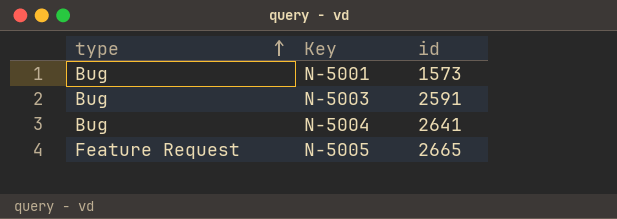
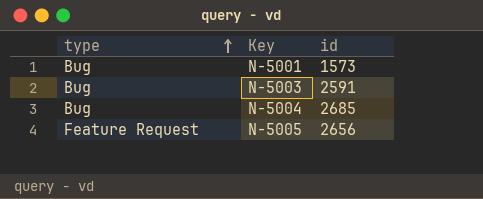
N-5004 | id: 2641 -> 2685
N-5005 | id: 2665 -> 2656

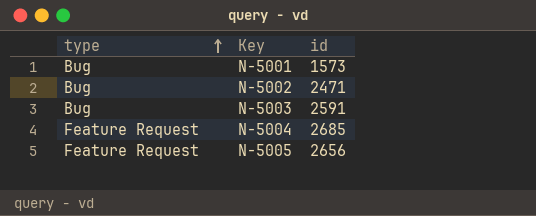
row N-5002: none -> Bug | 2471
N-5004 | type: Bug -> Feature Request

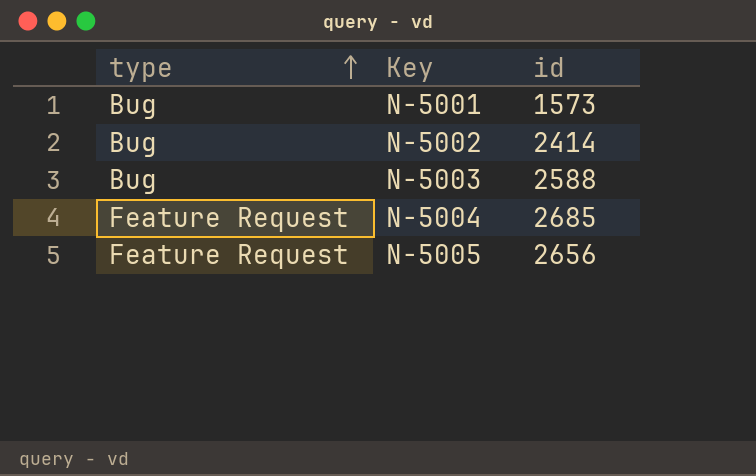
N-5002 | id: 2471 -> 2414
N-5003 | id: 2591 -> 2588

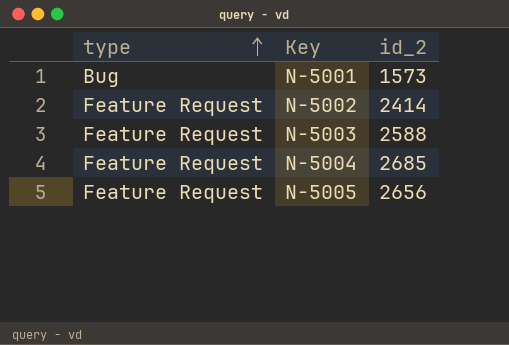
column name: id -> id_2
N-5002 | type: Bug -> Feature Request
N-5003 | type: Bug -> Feature Request

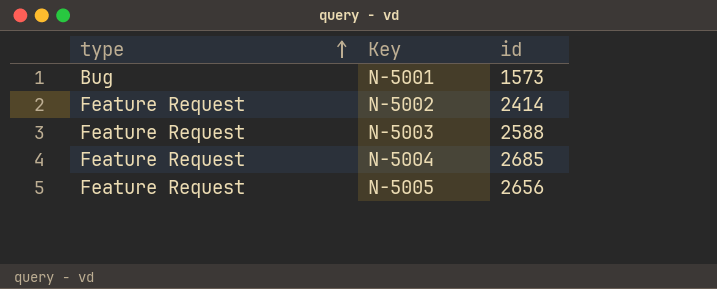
column name: id_2 -> id

